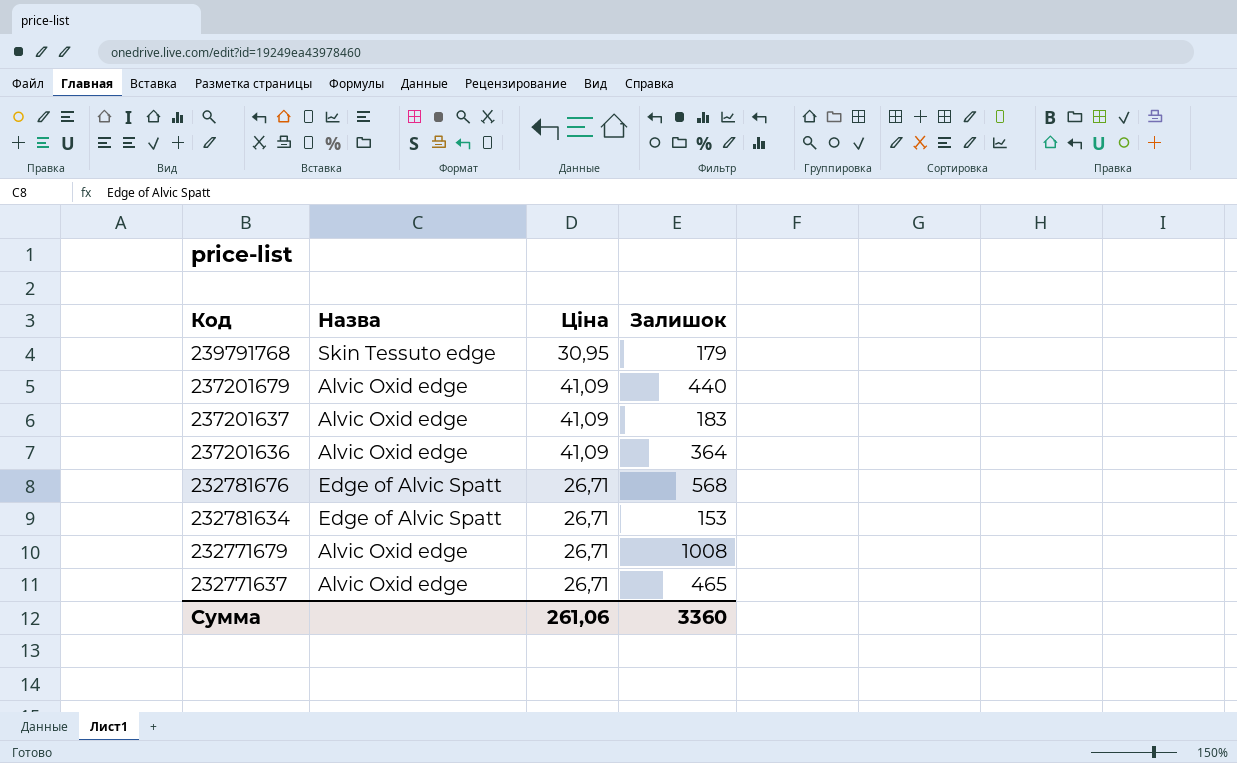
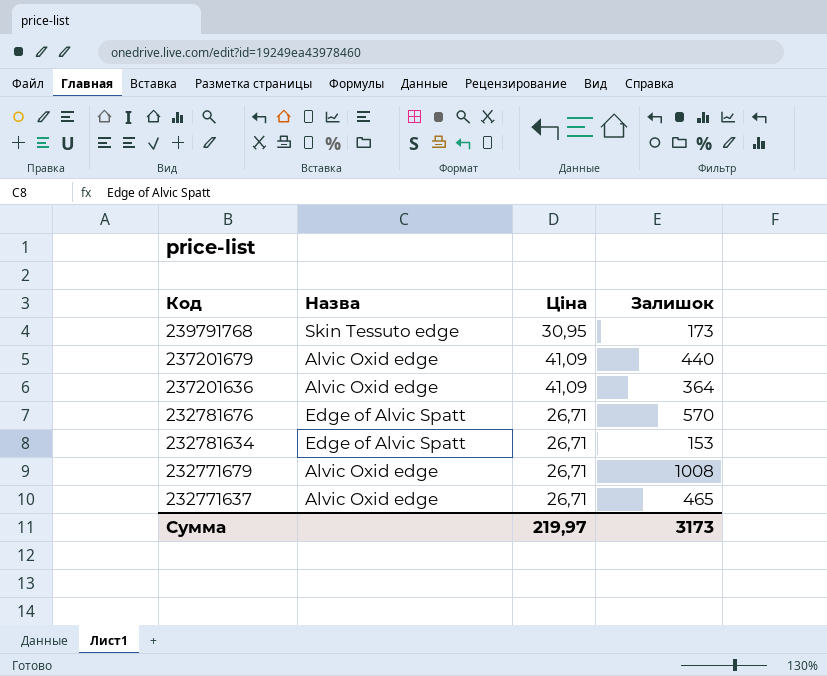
row 237201637: Alvic Oxid edge | 41,09 | 183 -> none
239791768 | Залишок: 179 -> 173
232781676 | Залишок: 568 -> 570
Сумма | Ціна: 261,06 -> 219,97
Сумма | Залишок: 3360 -> 3173

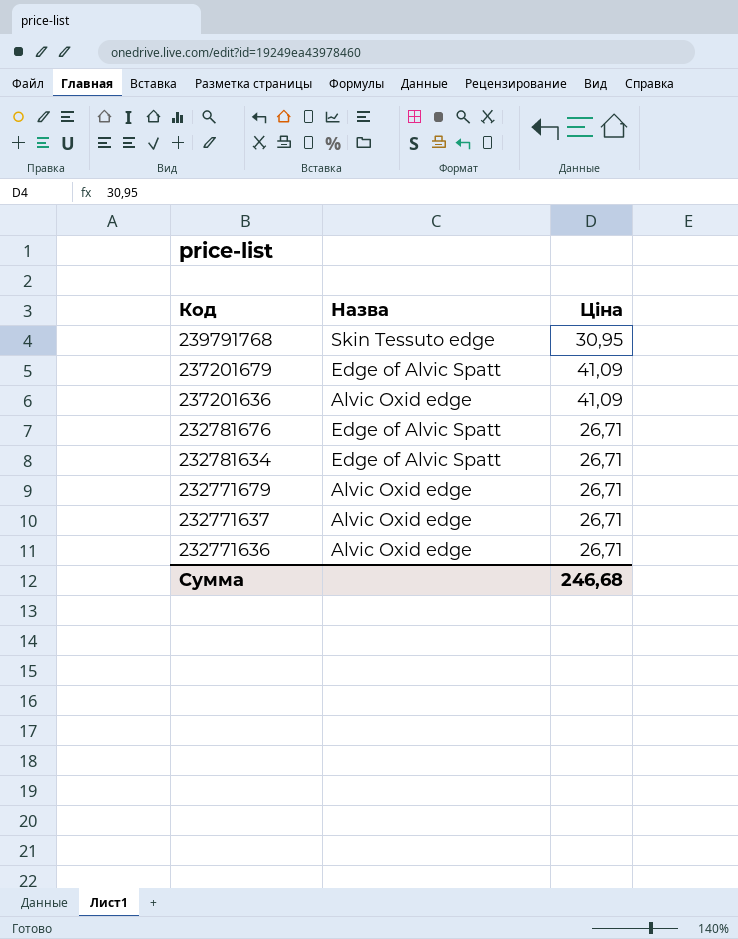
column Залишок | position: 4 -> none
237201679 | Назва: Alvic Oxid edge -> Edge of Alvic Spatt
row 232771636: none -> Alvic Oxid edge | 26,71
Сумма | Ціна: 219,97 -> 246,68

